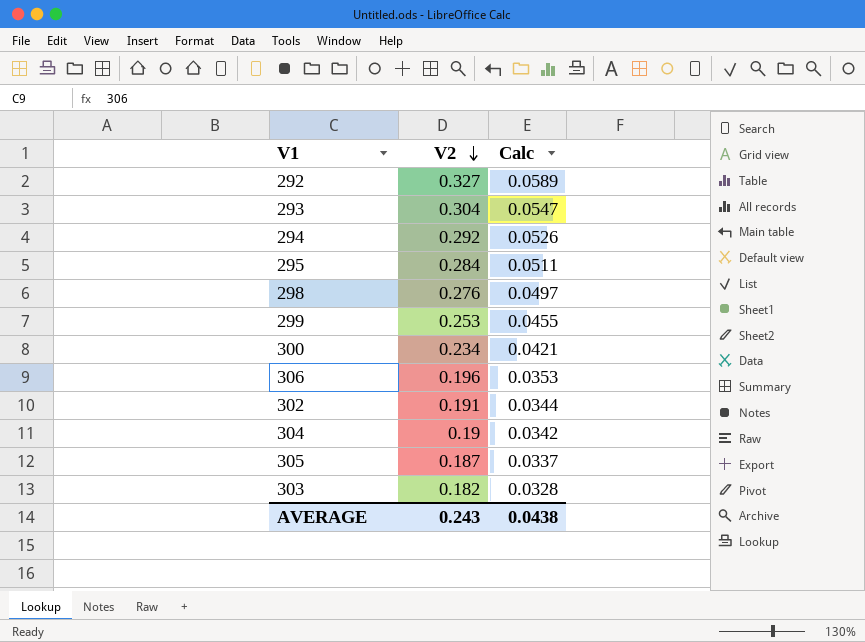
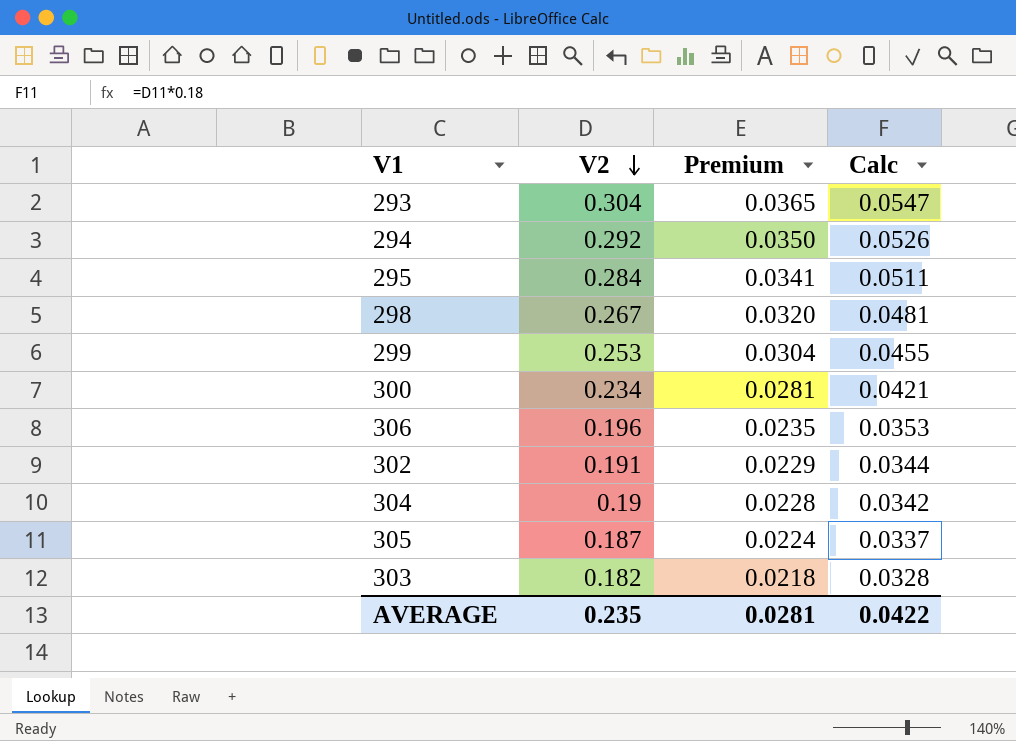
column Premium | formula: none -> [V2] * 0.12
row 292: 0.327 | 0.0589 -> none
298 | V2: 0.276 -> 0.267
298 | Calc: 0.0497 -> 0.0481
AVERAGE | V2: 0.243 -> 0.235
AVERAGE | Calc: 0.0438 -> 0.0422

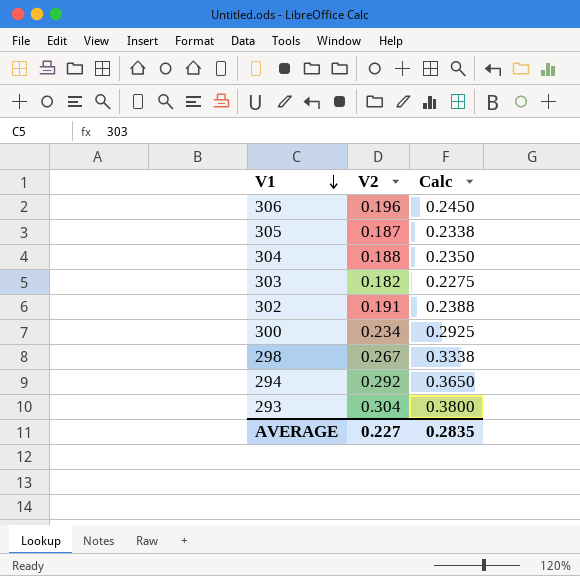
row order: V2 descending -> V1 descending
column Premium | formula: [V2] * 0.12 -> none
column Calc | formula: [V2] * 0.18 -> [V2] * 1.25
row 295: 0.284 | 0.0341 | 0.0511 -> none
row 299: 0.253 | 0.0304 | 0.0455 -> none
304 | V2: 0.19 -> 0.188
AVERAGE | V2: 0.235 -> 0.227
AVERAGE | Calc: 0.0422 -> 0.2835

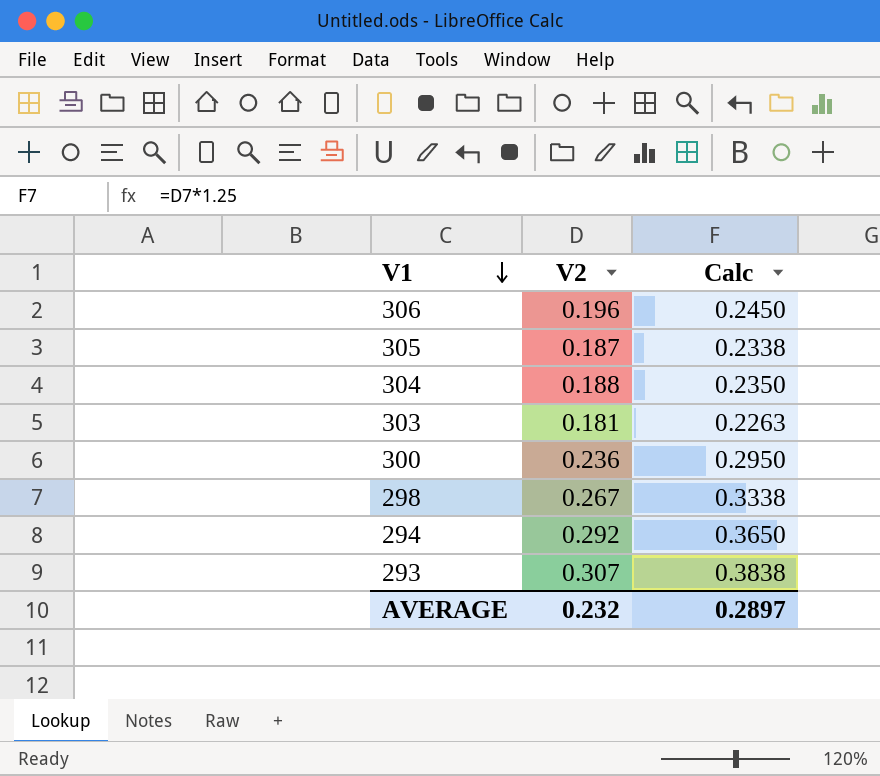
row 302: 0.191 | 0.2388 -> none
303 | V2: 0.182 -> 0.181
303 | Calc: 0.2275 -> 0.2263
300 | V2: 0.234 -> 0.236
300 | Calc: 0.2925 -> 0.2950
293 | V2: 0.304 -> 0.307
293 | Calc: 0.3800 -> 0.3838
AVERAGE | V2: 0.227 -> 0.232
AVERAGE | Calc: 0.2835 -> 0.2897

